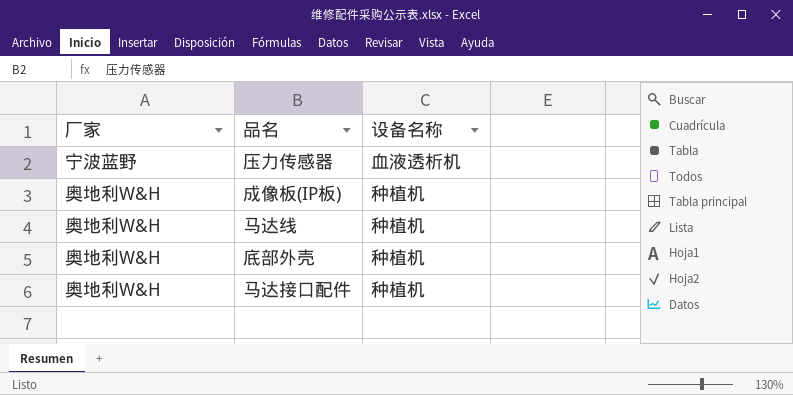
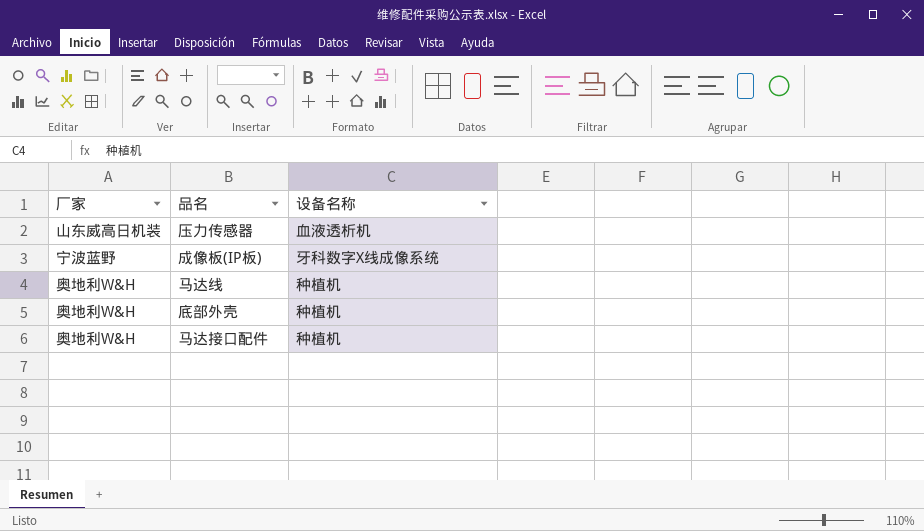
压力传感器 | 厂家: 宁波蓝野 -> 山东威高日机装
成像板(IP板) | 厂家: 奥地利W&H -> 宁波蓝野
成像板(IP板) | 设备名称: 种植机 -> 牙科数字X线成像系统

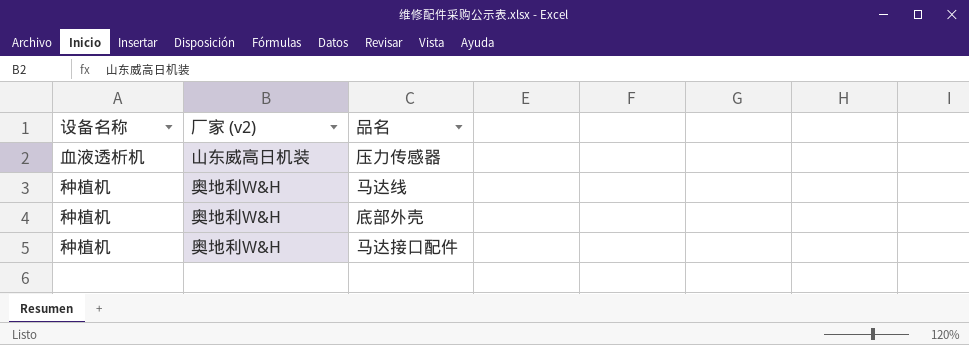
column 设备名称 | position: 3 -> 1
column name: 厂家 -> 厂家 (v2)
row 成像板(IP板): 宁波蓝野 | 牙科数字X线成像系统 -> none

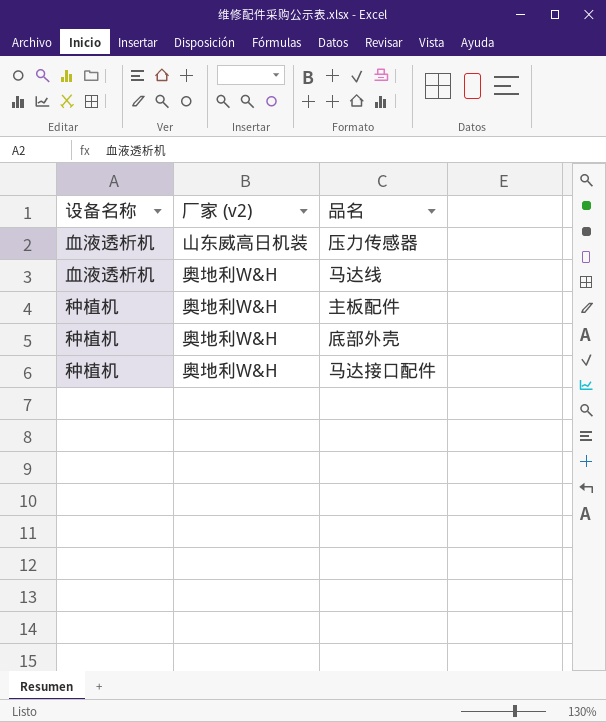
马达线 | 设备名称: 种植机 -> 血液透析机
row 主板配件: none -> 种植机 | 奥地利W&H

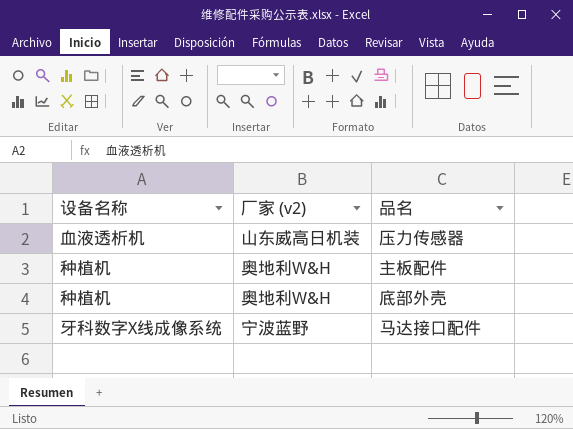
row 马达线: 血液透析机 | 奥地利W&H -> none
马达接口配件 | 设备名称: 种植机 -> 牙科数字X线成像系统
马达接口配件 | 厂家 (v2): 奥地利W&H -> 宁波蓝野

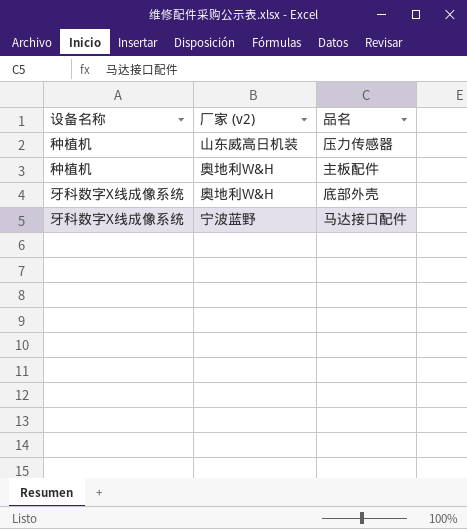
压力传感器 | 设备名称: 血液透析机 -> 种植机
底部外壳 | 设备名称: 种植机 -> 牙科数字X线成像系统

